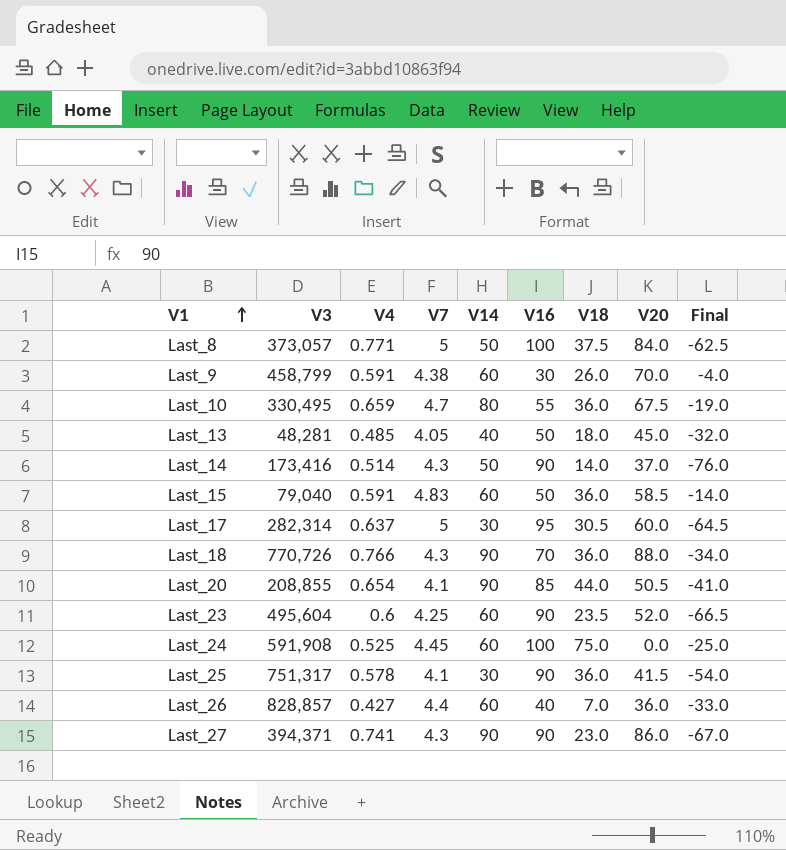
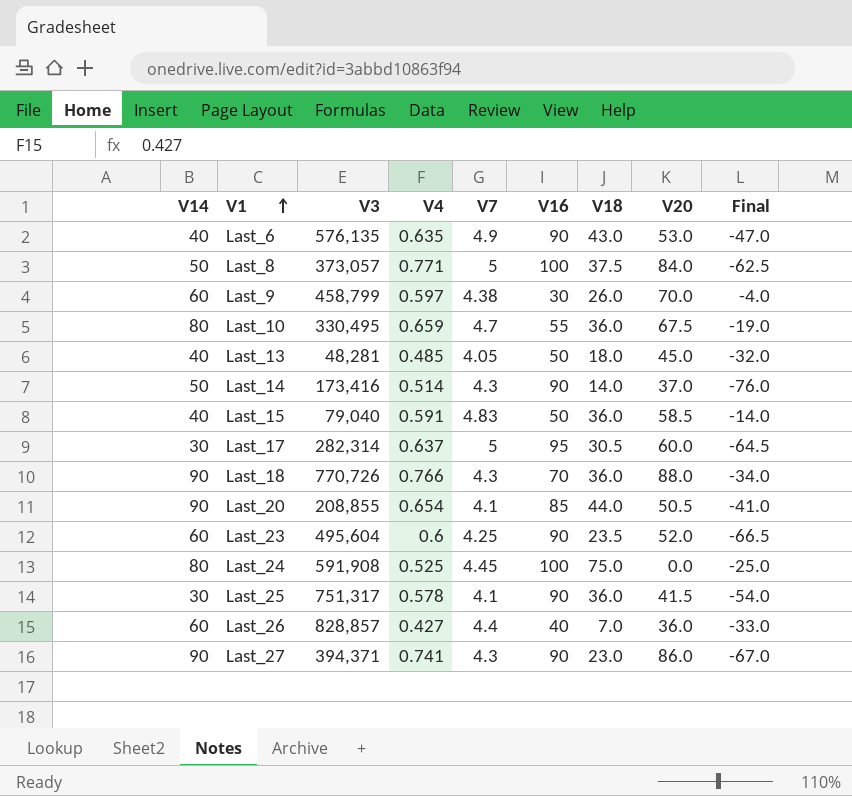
column V14 | position: 5 -> 1
row Last_6: none -> 40 | 576,135 | 0.635 | 4.9 | 90 | 43.0 | 53.0 | -47.0
Last_9 | V4: 0.591 -> 0.597
Last_15 | V14: 60 -> 40
Last_24 | V14: 60 -> 80

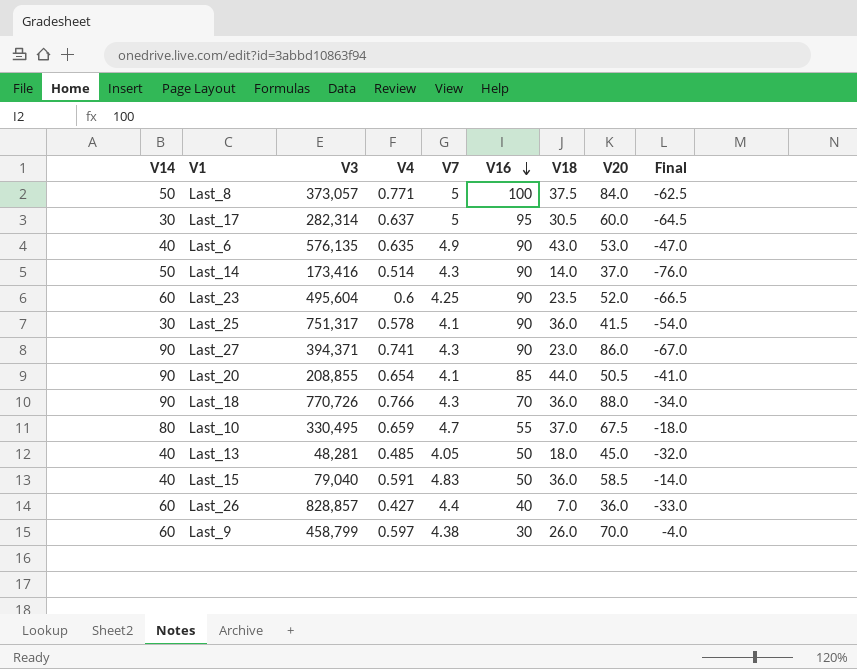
row order: V1 ascending -> V16 descending
row Last_24: 80 | 591,908 | 0.525 | 4.45 | 100 | 75.0 | 0.0 | -25.0 -> none
Last_10 | V18: 36.0 -> 37.0
Last_10 | Final: -19.0 -> -18.0

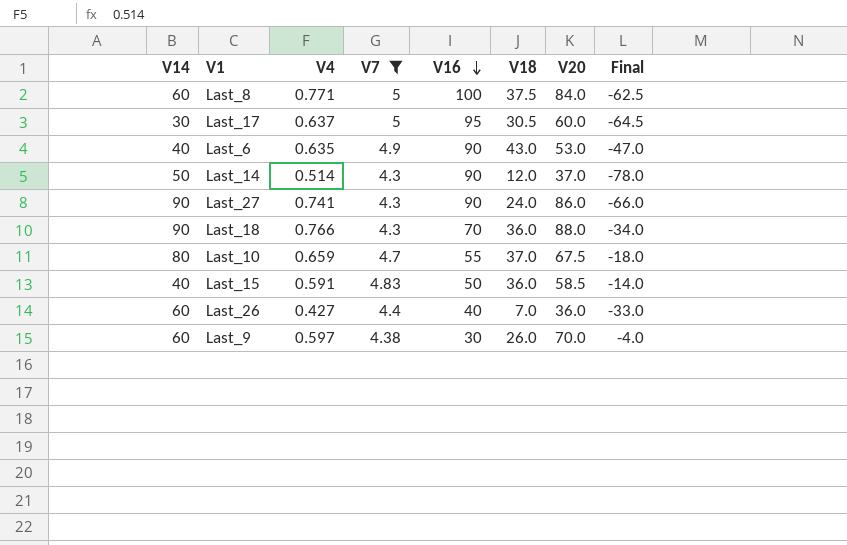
filter: none -> V7 >= 4.3
column V3 | position: 3 -> none
Last_8 | V14: 50 -> 60
Last_14 | V18: 14.0 -> 12.0
Last_14 | Final: -76.0 -> -78.0
Last_27 | V18: 23.0 -> 24.0
Last_27 | Final: -67.0 -> -66.0

